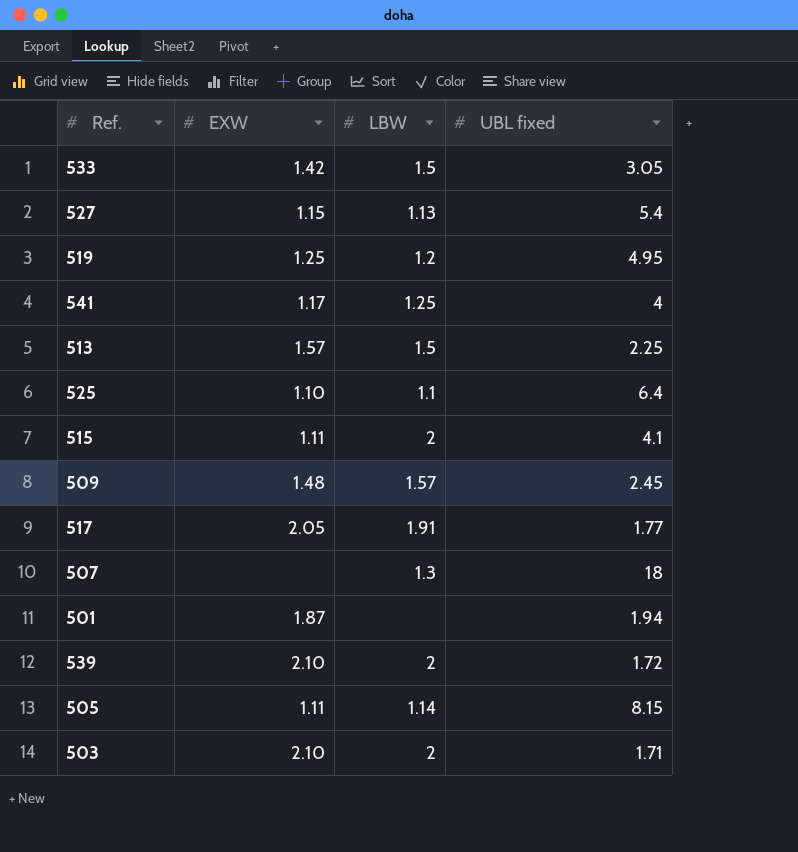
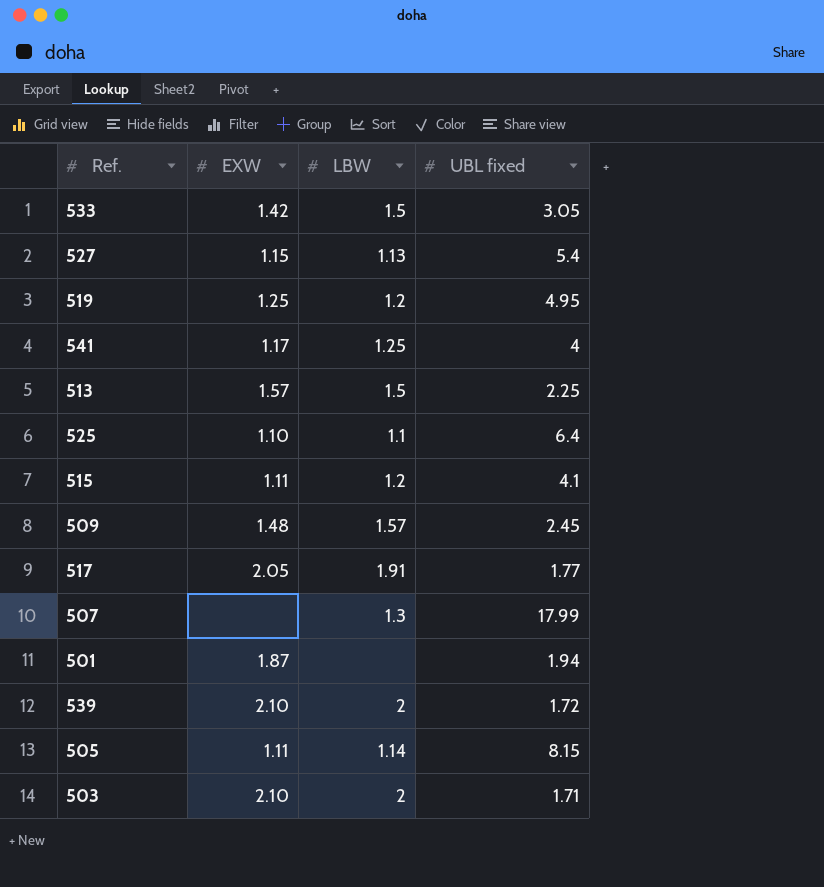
515 | LBW: 2 -> 1.2
507 | UBL fixed: 18 -> 17.99

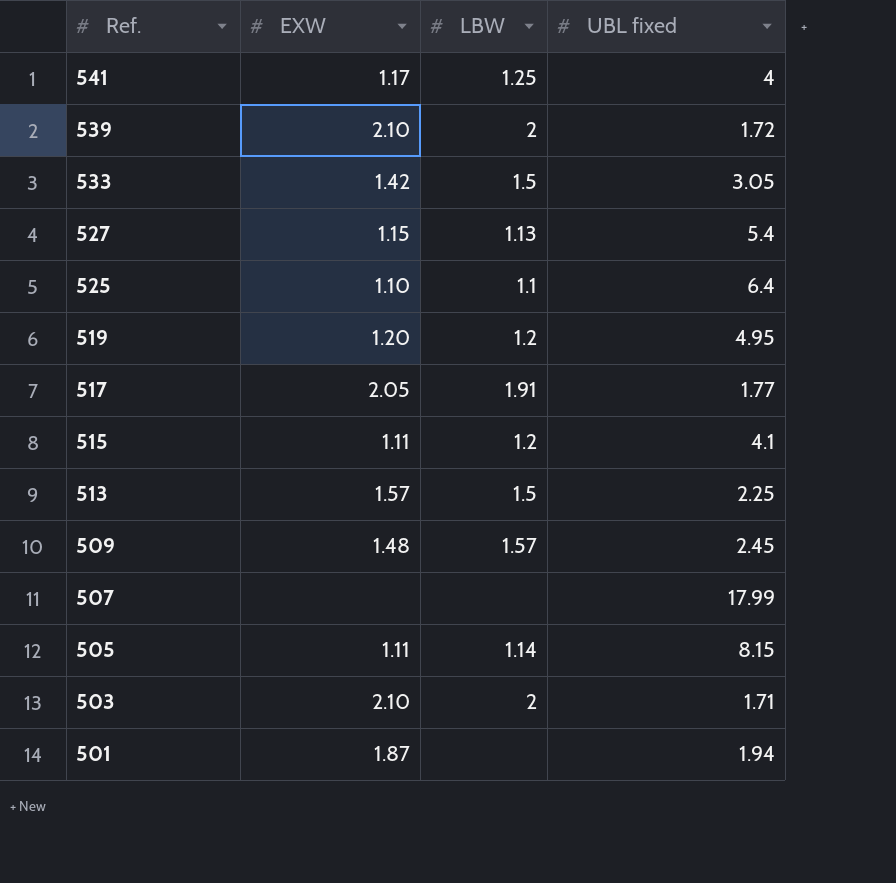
row order: none -> Ref. descending
519 | EXW: 1.25 -> 1.20
507 | LBW: 1.3 -> none

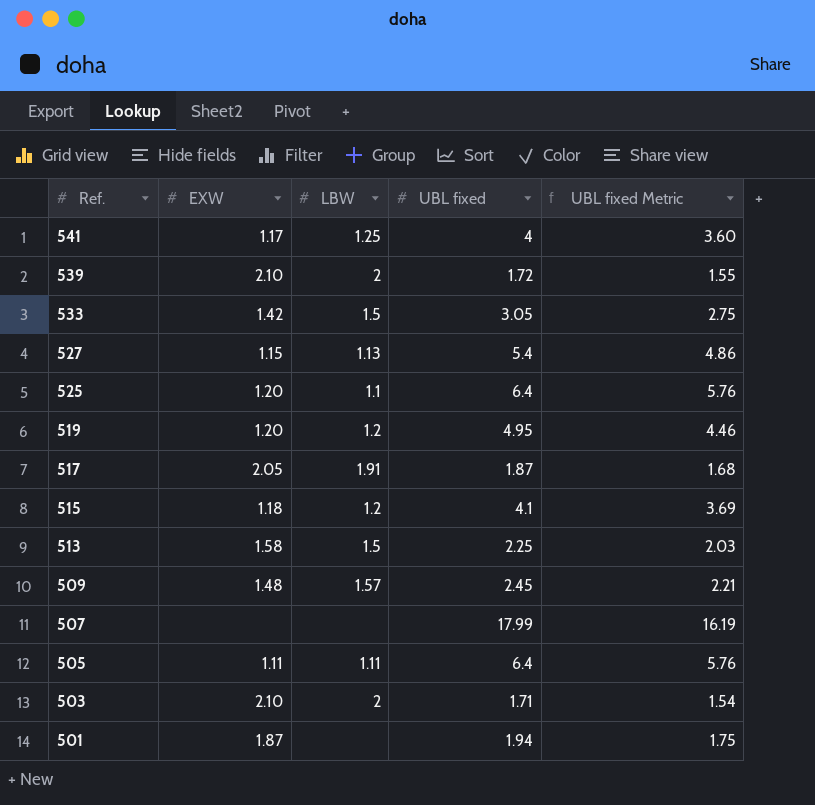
column UBL fixed Metric | formula: none -> [UBL fixed] * 0.9
525 | EXW: 1.10 -> 1.20
517 | UBL fixed: 1.77 -> 1.87
515 | EXW: 1.11 -> 1.18
513 | EXW: 1.57 -> 1.58
505 | LBW: 1.14 -> 1.11
505 | UBL fixed: 8.15 -> 6.4

